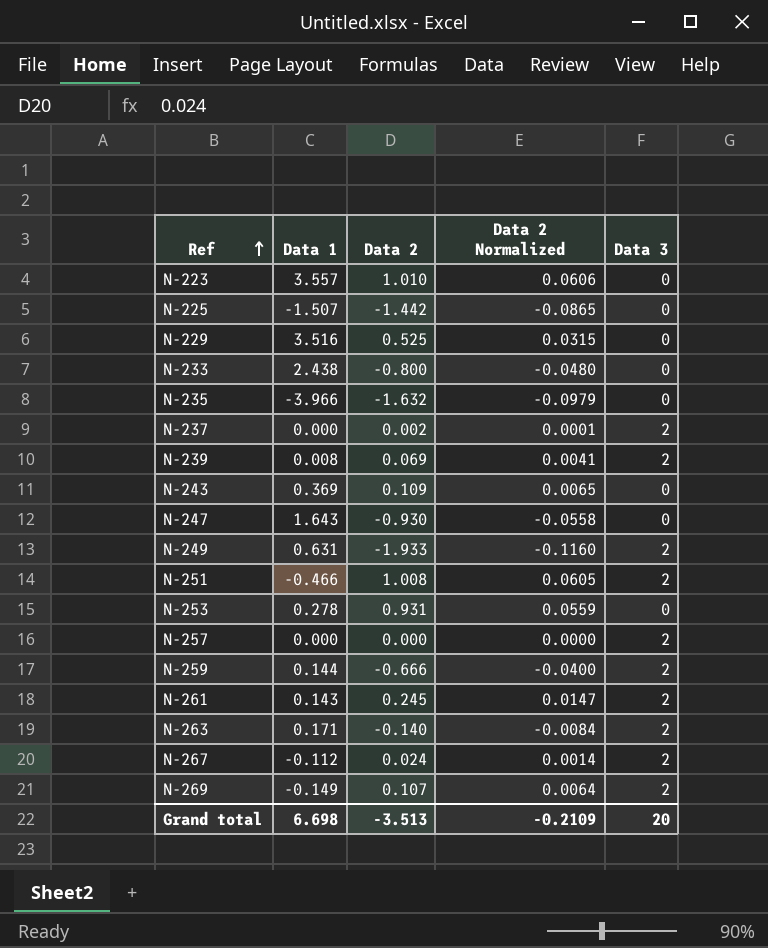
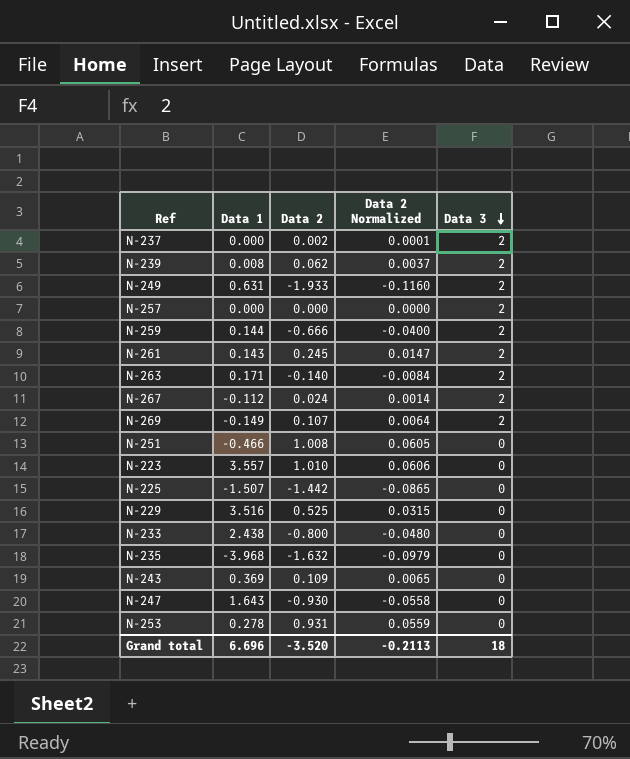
row order: Ref ascending -> Data 3 descending
N-239 | Data 2: 0.069 -> 0.062
N-239 | Data 2 Normalized: 0.0041 -> 0.0037
N-251 | Data 3: 2 -> 0
N-235 | Data 1: -3.966 -> -3.968
Grand total | Data 1: 6.698 -> 6.696
Grand total | Data 2: -3.513 -> -3.520
Grand total | Data 2 Normalized: -0.2109 -> -0.2113
Grand total | Data 3: 20 -> 18

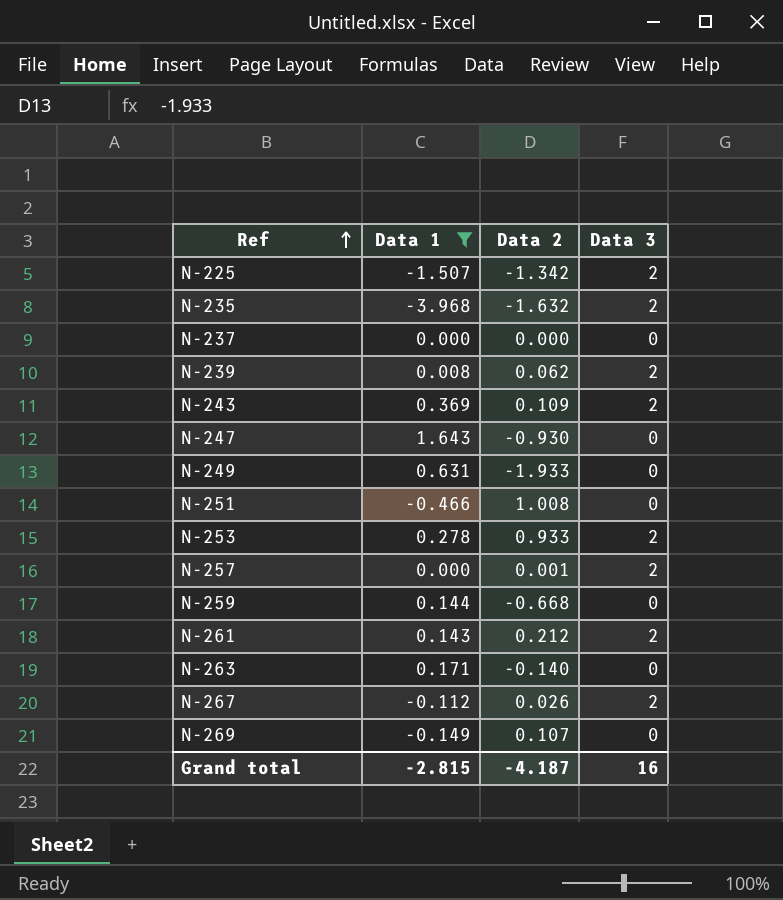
filter: none -> Data 1 <= 1.643
row order: Data 3 descending -> Ref ascending
column Data 2 Normalized | formula: [Data 2] * 0.06 -> none
N-225 | Data 2: -1.442 -> -1.342
N-225 | Data 3: 0 -> 2
N-235 | Data 3: 0 -> 2
N-237 | Data 2: 0.002 -> 0.000
N-237 | Data 3: 2 -> 0
N-243 | Data 3: 0 -> 2
N-249 | Data 3: 2 -> 0
N-253 | Data 2: 0.931 -> 0.933
N-253 | Data 3: 0 -> 2
N-257 | Data 2: 0.000 -> 0.001
N-259 | Data 2: -0.666 -> -0.668
N-259 | Data 3: 2 -> 0
N-261 | Data 2: 0.245 -> 0.212
N-263 | Data 3: 2 -> 0
N-267 | Data 2: 0.024 -> 0.026
N-269 | Data 3: 2 -> 0
Grand total | Data 1: 6.696 -> -2.815
Grand total | Data 2: -3.520 -> -4.187
Grand total | Data 3: 18 -> 16

